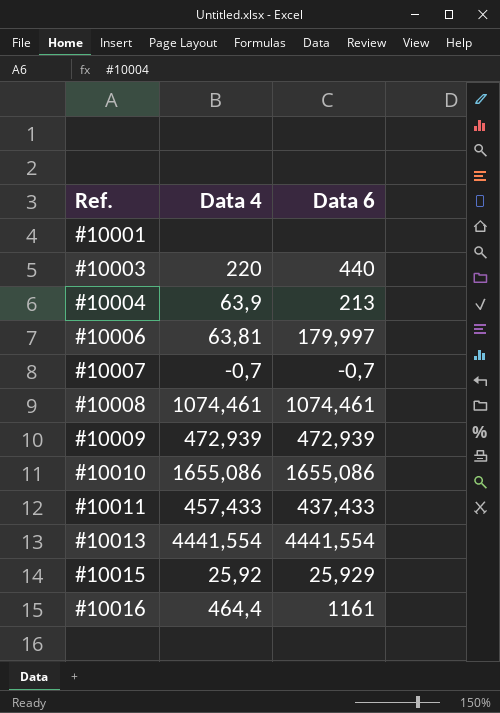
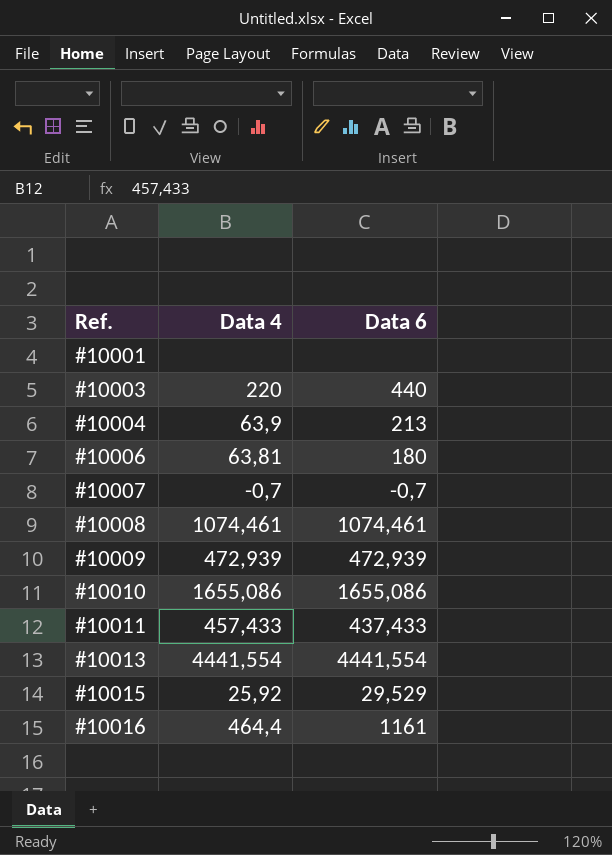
#10006 | Data 6: 179,997 -> 180
#10015 | Data 6: 25,929 -> 29,529

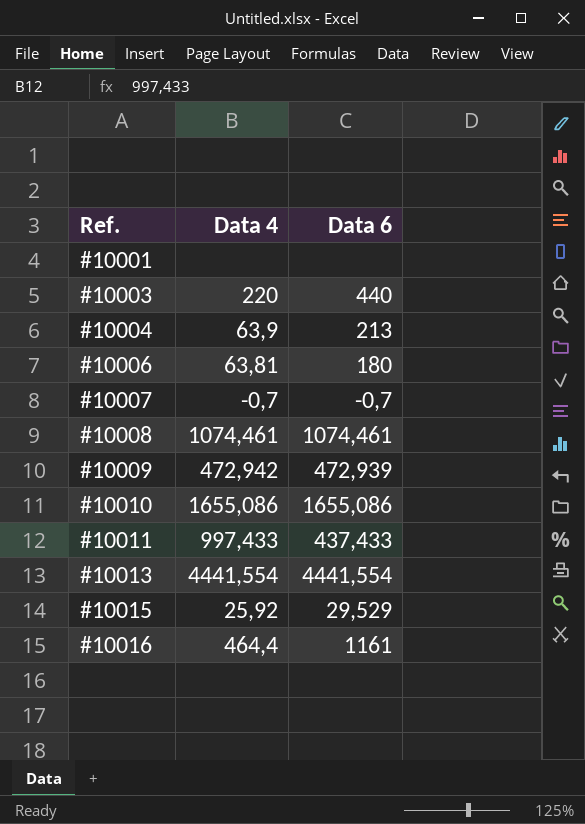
#10009 | Data 4: 472,939 -> 472,942
#10011 | Data 4: 457,433 -> 997,433

